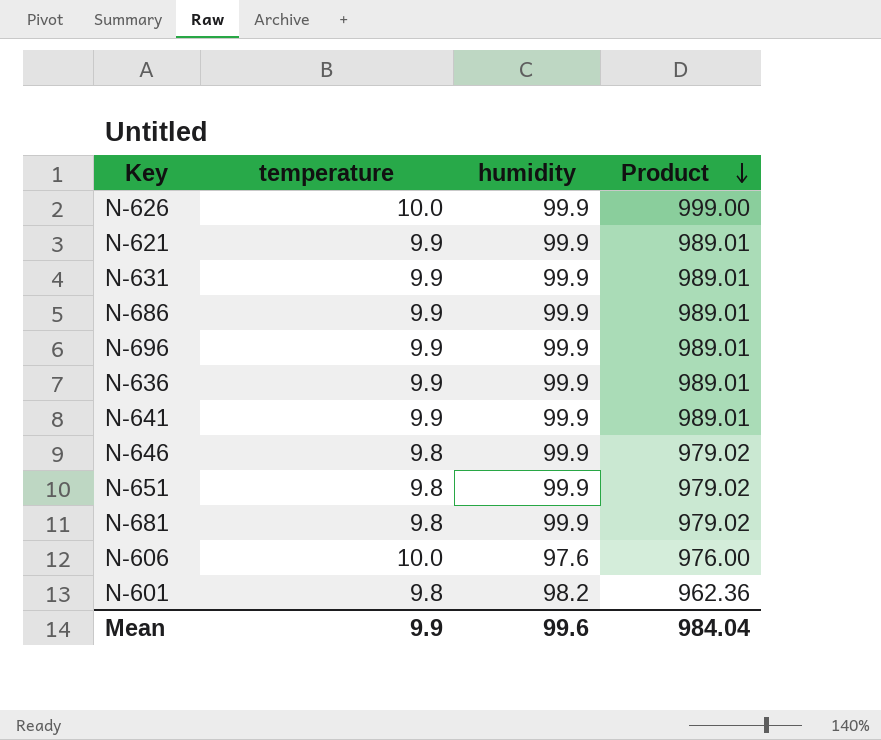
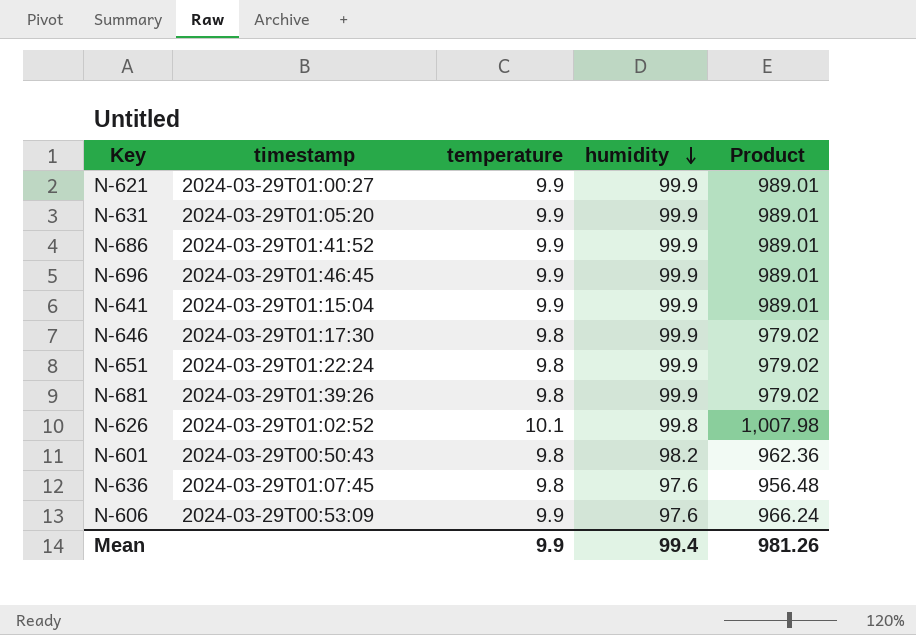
row order: Product descending -> humidity descending
column timestamp | position: none -> 2
N-626 | temperature: 10.0 -> 10.1
N-626 | humidity: 99.9 -> 99.8
N-626 | Product: 999.00 -> 1,007.98
N-636 | temperature: 9.9 -> 9.8
N-636 | humidity: 99.9 -> 97.6
N-636 | Product: 989.01 -> 956.48
N-606 | temperature: 10.0 -> 9.9
N-606 | Product: 976.00 -> 966.24
Mean | humidity: 99.6 -> 99.4
Mean | Product: 984.04 -> 981.26

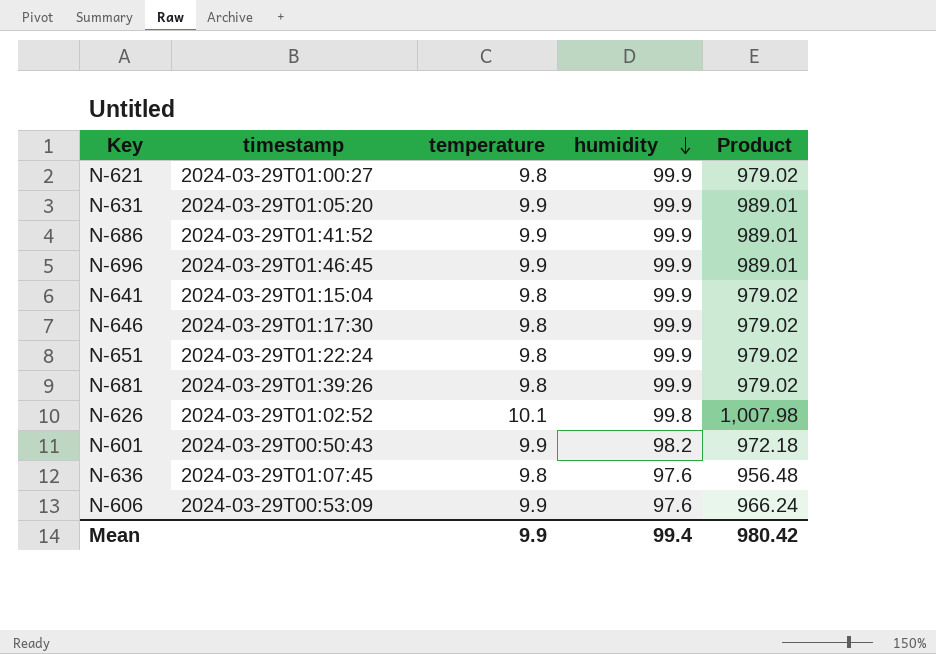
N-621 | temperature: 9.9 -> 9.8
N-621 | Product: 989.01 -> 979.02
N-641 | temperature: 9.9 -> 9.8
N-641 | Product: 989.01 -> 979.02
N-601 | temperature: 9.8 -> 9.9
N-601 | Product: 962.36 -> 972.18
Mean | Product: 981.26 -> 980.42

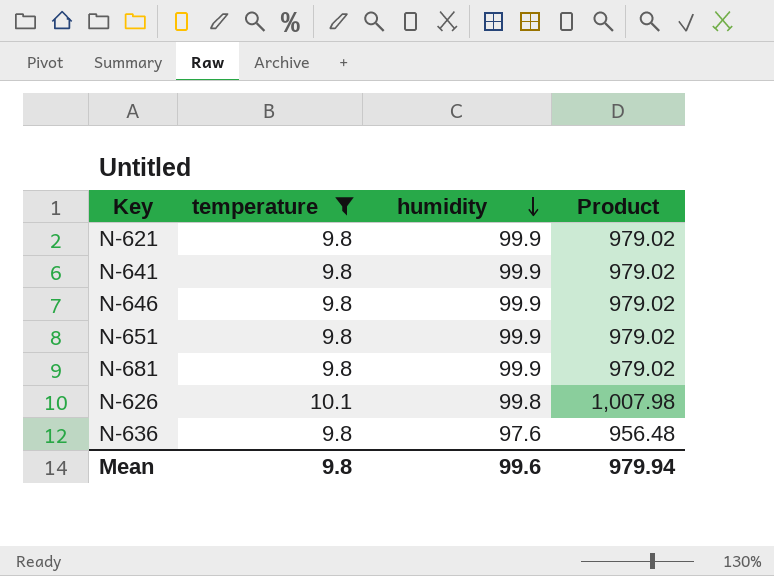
filter: none -> temperature != 9.9
column timestamp | position: 2 -> none
Mean | temperature: 9.9 -> 9.8
Mean | humidity: 99.4 -> 99.6
Mean | Product: 980.42 -> 979.94

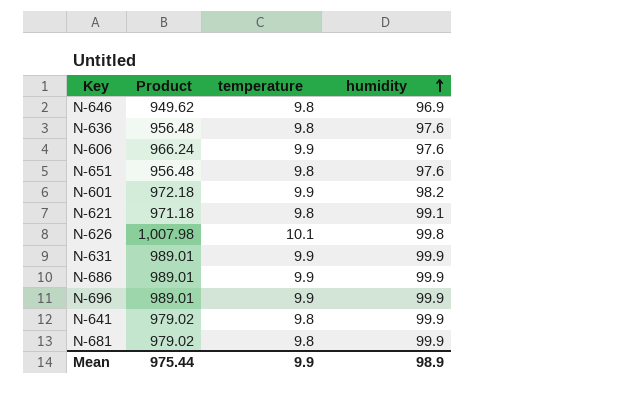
filter: temperature != 9.9 -> none
row order: humidity descending -> humidity ascending
column Product | position: 4 -> 2
N-646 | Product: 979.02 -> 949.62
N-646 | humidity: 99.9 -> 96.9
N-651 | Product: 979.02 -> 956.48
N-651 | humidity: 99.9 -> 97.6
N-621 | Product: 979.02 -> 971.18
N-621 | humidity: 99.9 -> 99.1
Mean | Product: 979.94 -> 975.44
Mean | temperature: 9.8 -> 9.9
Mean | humidity: 99.6 -> 98.9

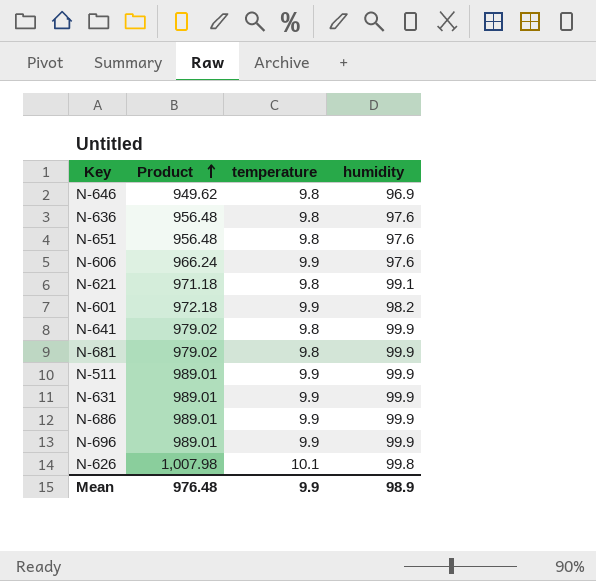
row order: humidity ascending -> Product ascending
row N-511: none -> 989.01 | 9.9 | 99.9
Mean | Product: 975.44 -> 976.48

